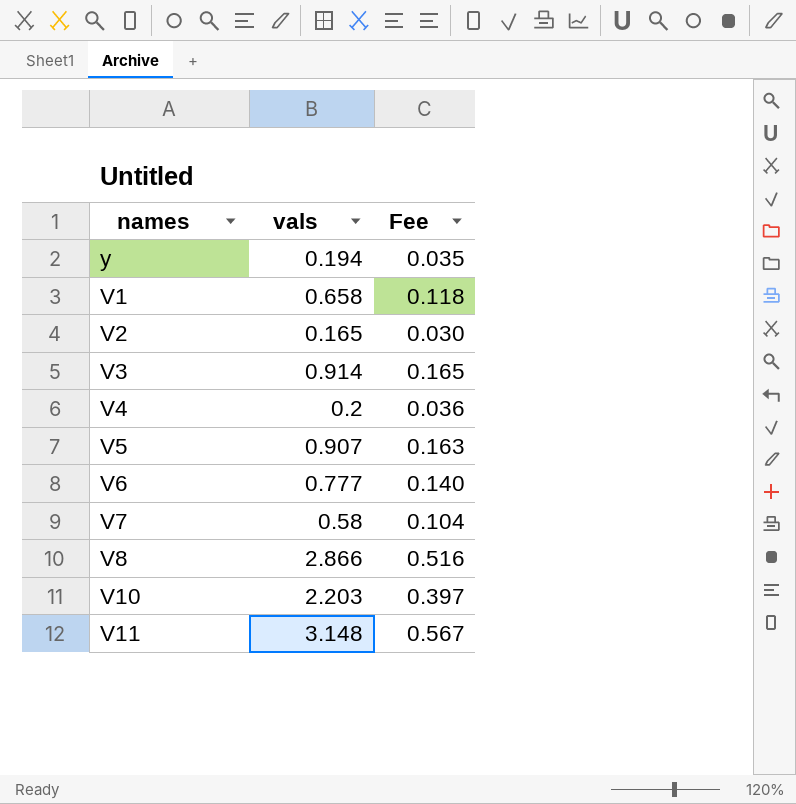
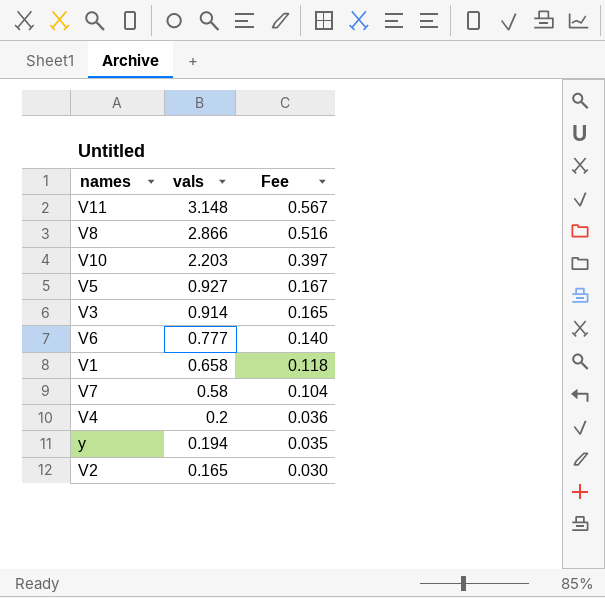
row order: none -> vals descending
V5 | vals: 0.907 -> 0.927
V5 | Fee: 0.163 -> 0.167

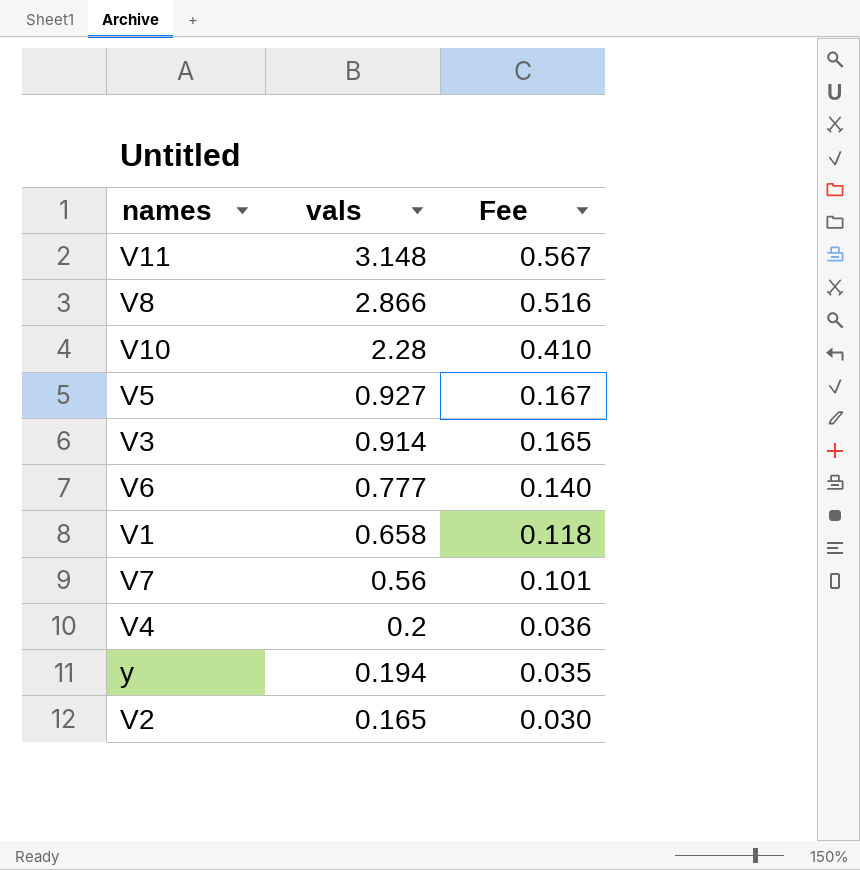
V10 | vals: 2.203 -> 2.28
V10 | Fee: 0.397 -> 0.410
V7 | vals: 0.58 -> 0.56
V7 | Fee: 0.104 -> 0.101

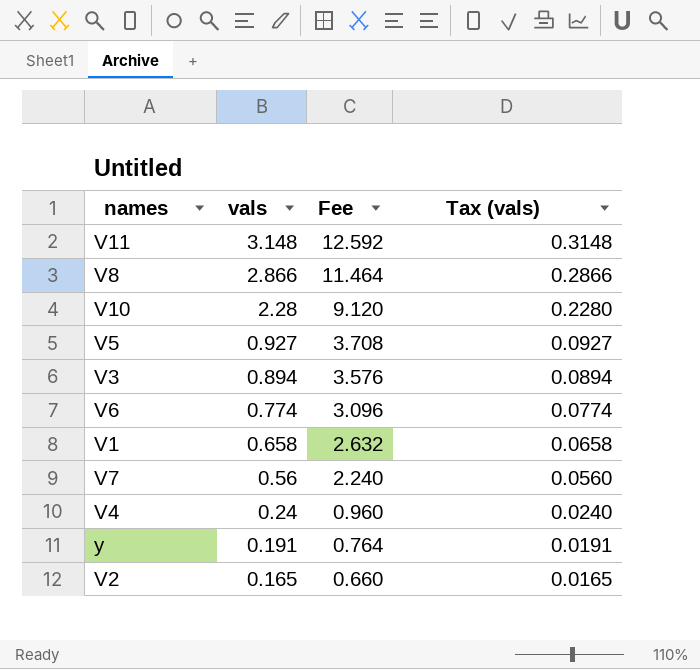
column Fee | formula: [vals] * 0.18 -> [vals] * 4
column Tax (vals) | formula: none -> [vals] * 0.1
V3 | vals: 0.914 -> 0.894
V6 | vals: 0.777 -> 0.774
V4 | vals: 0.2 -> 0.24
y | vals: 0.194 -> 0.191

